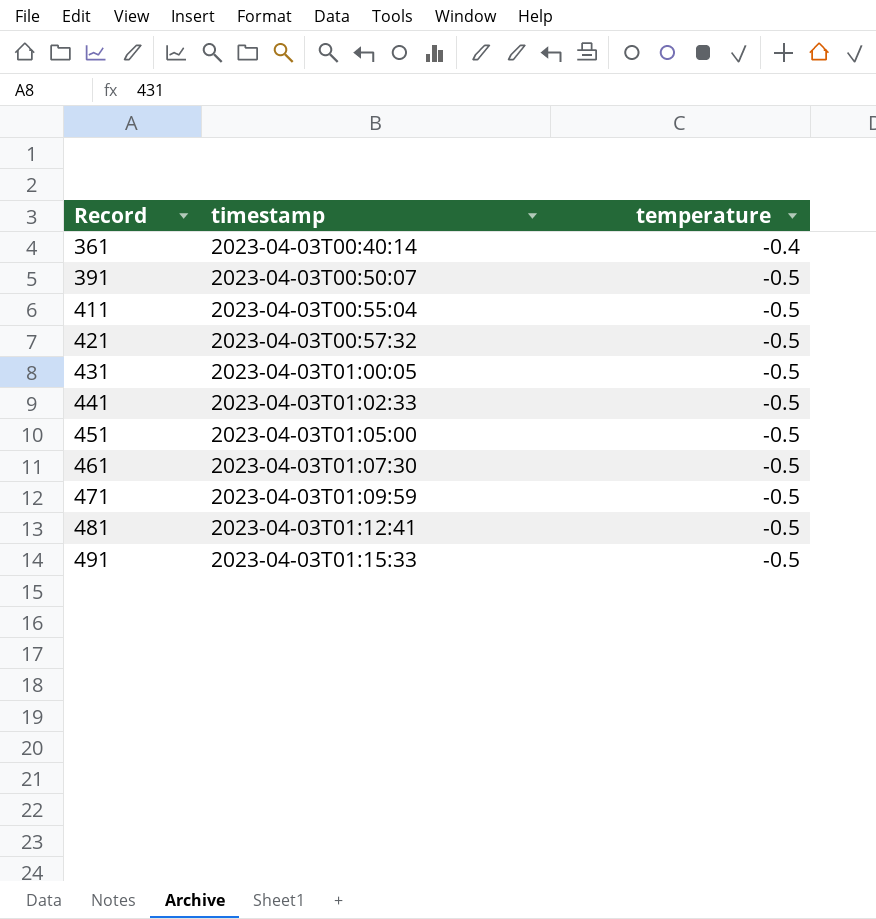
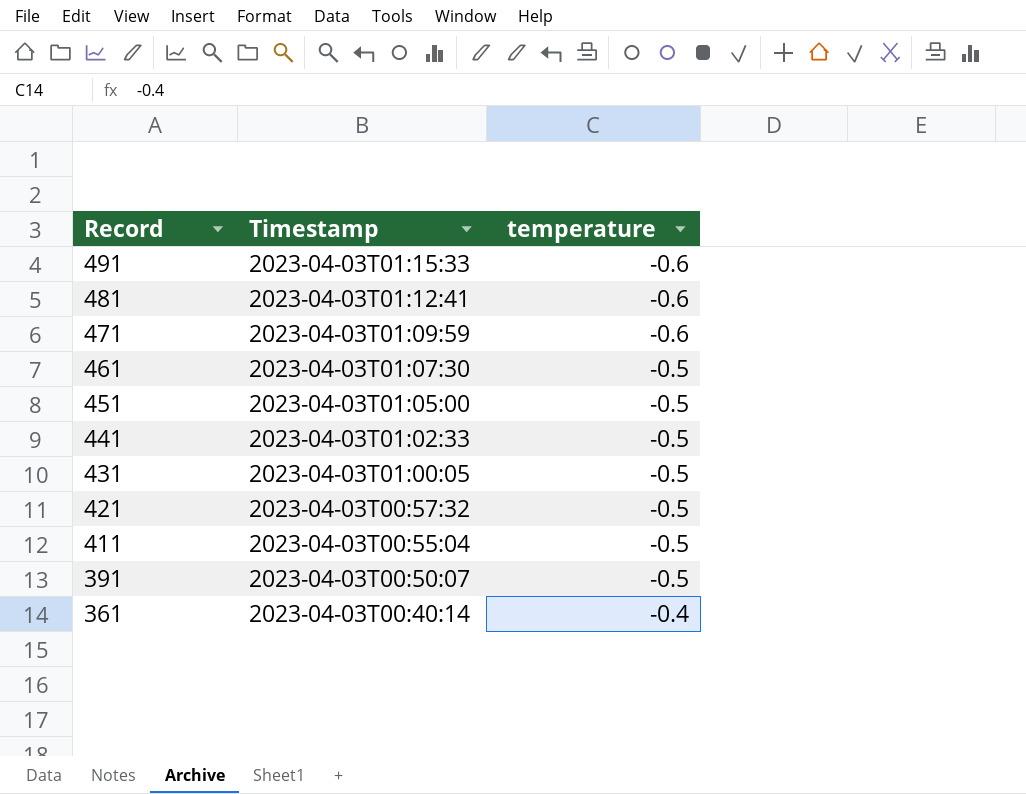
row order: Record ascending -> Record descending
column name: timestamp -> Timestamp
491 | temperature: -0.5 -> -0.6
481 | temperature: -0.5 -> -0.6
471 | temperature: -0.5 -> -0.6

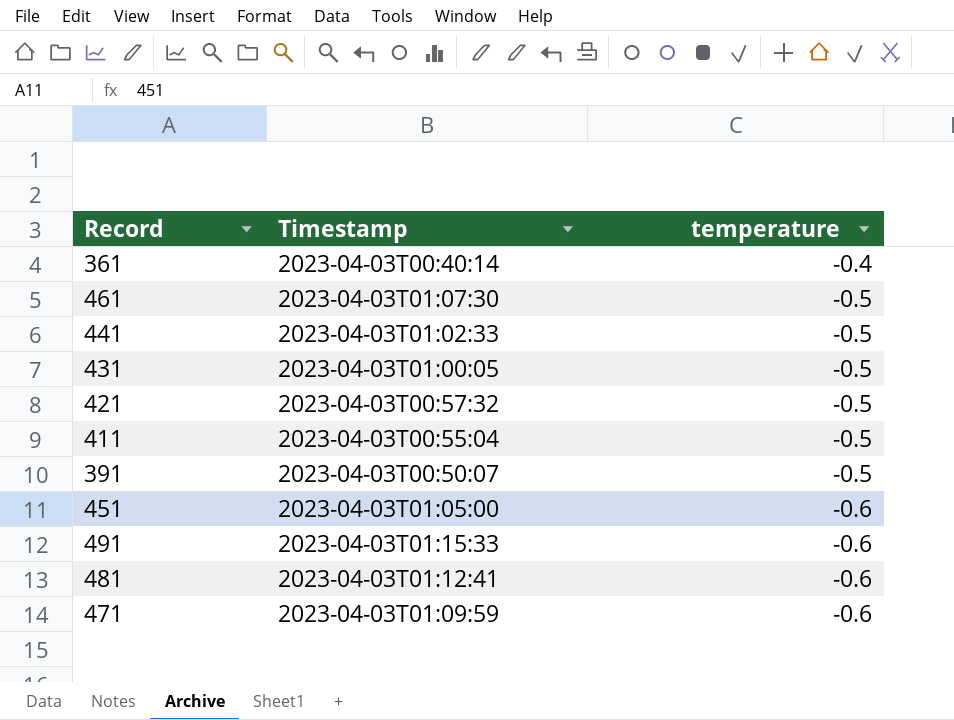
row order: Record descending -> temperature descending
451 | temperature: -0.5 -> -0.6

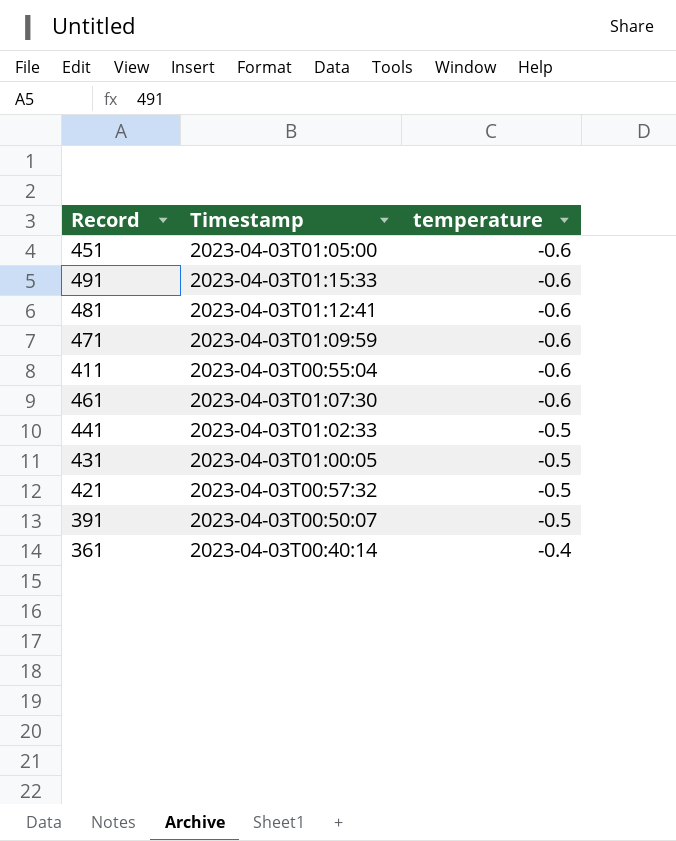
row order: temperature descending -> temperature ascending
411 | temperature: -0.5 -> -0.6
461 | temperature: -0.5 -> -0.6

